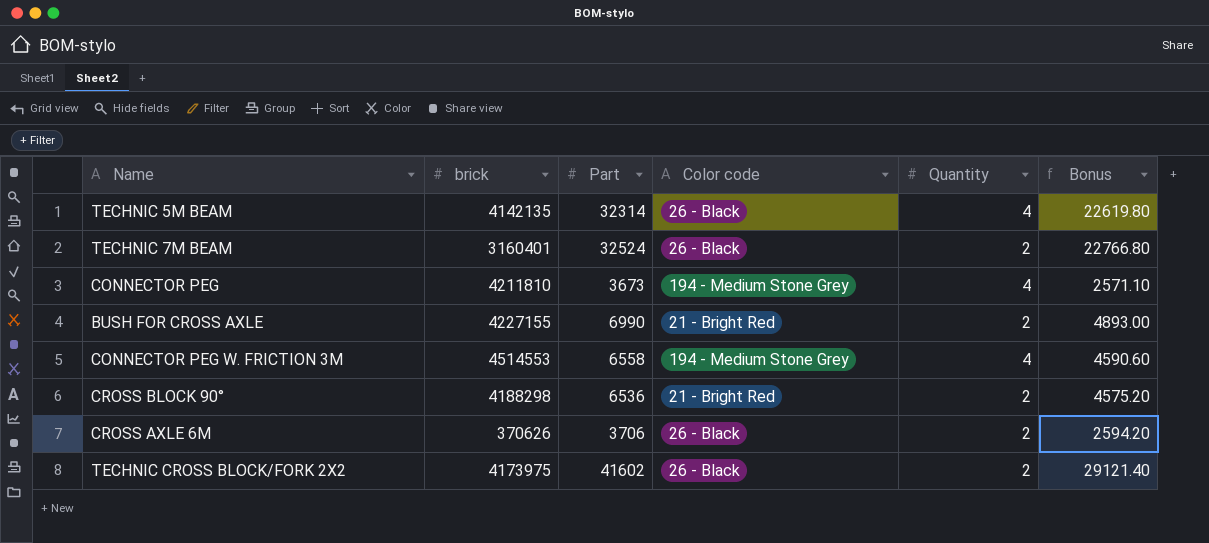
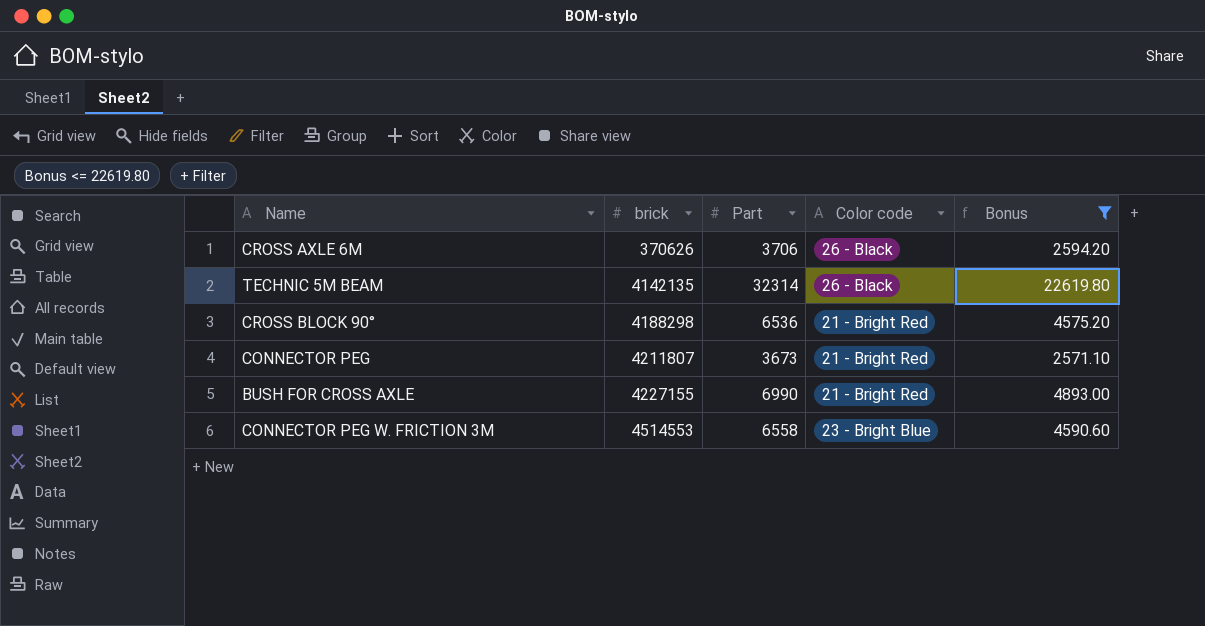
filter: none -> Bonus <= 22619.80
row order: none -> brick ascending
column Quantity | position: 5 -> none
CONNECTOR PEG | brick: 4211810 -> 4211807
CONNECTOR PEG | Color code: 194 - Medium Stone Grey -> 21 - Bright Red
CONNECTOR PEG W. FRICTION 3M | Color code: 194 - Medium Stone Grey -> 23 - Bright Blue

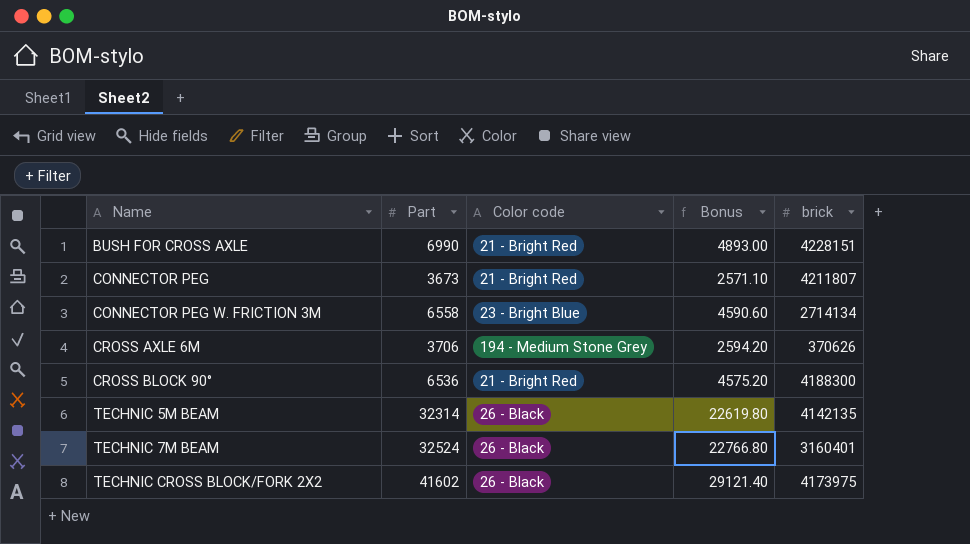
filter: Bonus <= 22619.80 -> none
row order: brick ascending -> Name ascending
column brick | position: 2 -> 5
BUSH FOR CROSS AXLE | brick: 4227155 -> 4228151
CONNECTOR PEG W. FRICTION 3M | brick: 4514553 -> 2714134
CROSS AXLE 6M | Color code: 26 - Black -> 194 - Medium Stone Grey
CROSS BLOCK 90° | brick: 4188298 -> 4188300

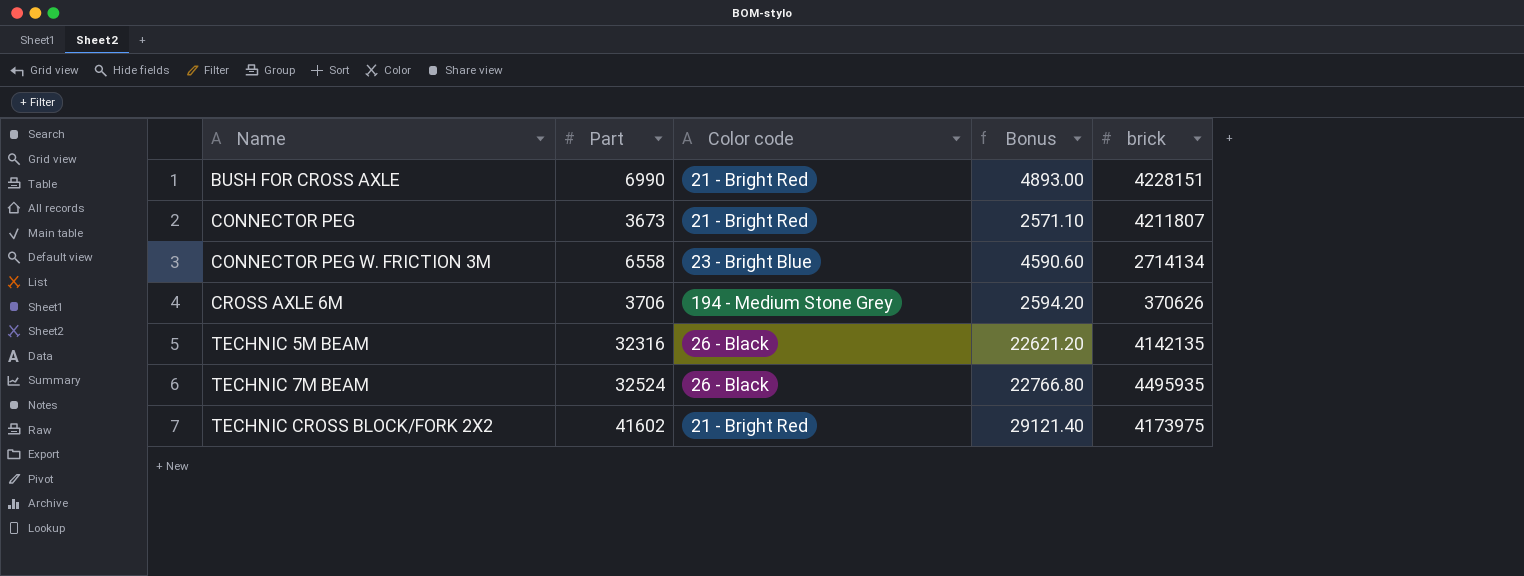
row CROSS BLOCK 90°: 6536 | 21 - Bright Red | 4575.20 | 4188300 -> none
TECHNIC 5M BEAM | Part: 32314 -> 32316
TECHNIC 5M BEAM | Bonus: 22619.80 -> 22621.20
TECHNIC 7M BEAM | brick: 3160401 -> 4495935
TECHNIC CROSS BLOCK/FORK 2X2 | Color code: 26 - Black -> 21 - Bright Red

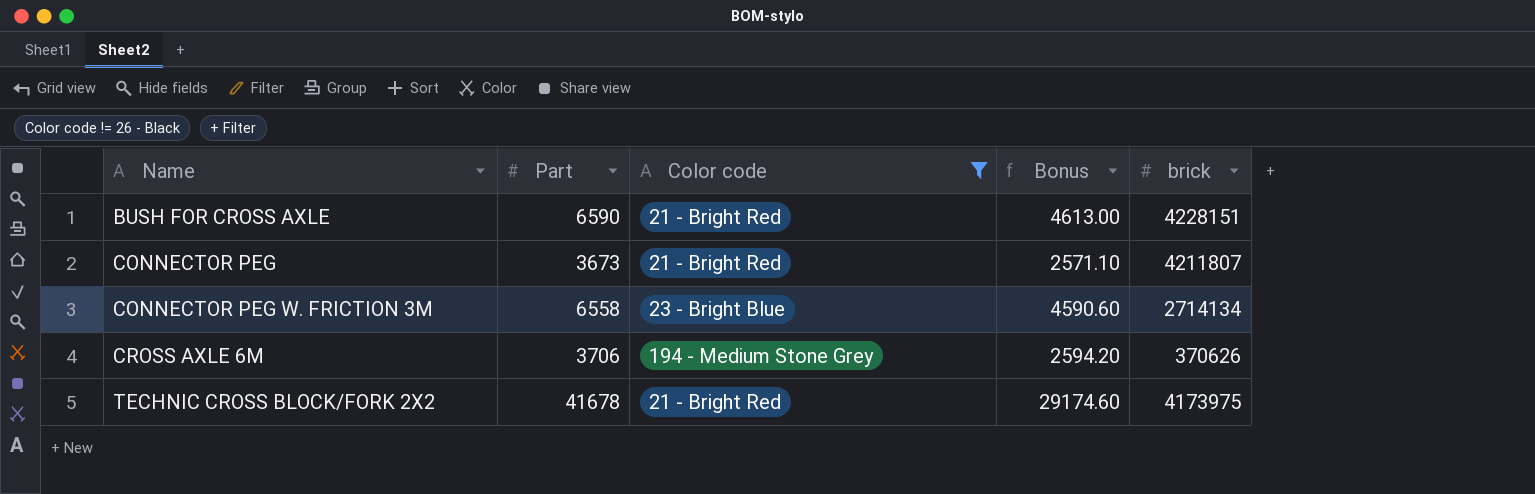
filter: none -> Color code != 26 - Black
BUSH FOR CROSS AXLE | Part: 6990 -> 6590
BUSH FOR CROSS AXLE | Bonus: 4893.00 -> 4613.00
TECHNIC CROSS BLOCK/FORK 2X2 | Part: 41602 -> 41678
TECHNIC CROSS BLOCK/FORK 2X2 | Bonus: 29121.40 -> 29174.60

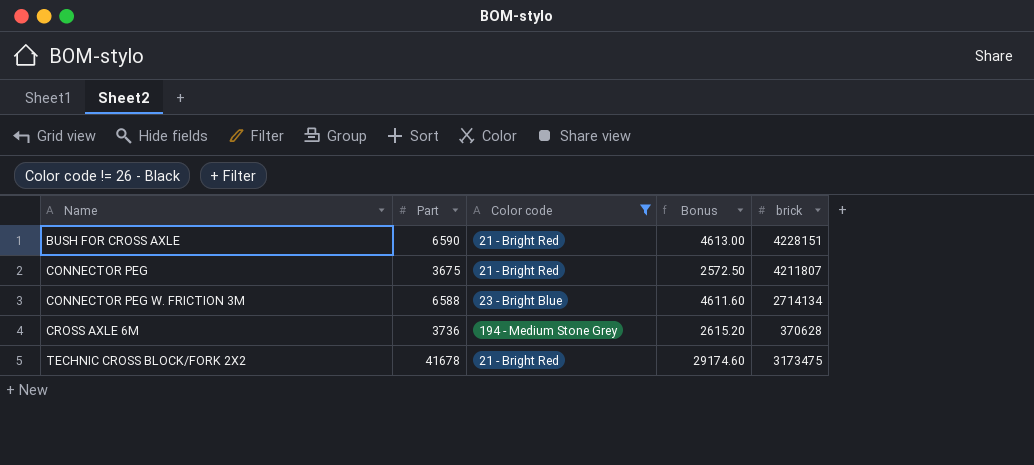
CONNECTOR PEG | Part: 3673 -> 3675
CONNECTOR PEG | Bonus: 2571.10 -> 2572.50
CONNECTOR PEG W. FRICTION 3M | Part: 6558 -> 6588
CONNECTOR PEG W. FRICTION 3M | Bonus: 4590.60 -> 4611.60
CROSS AXLE 6M | Part: 3706 -> 3736
CROSS AXLE 6M | Bonus: 2594.20 -> 2615.20
CROSS AXLE 6M | brick: 370626 -> 370628
TECHNIC CROSS BLOCK/FORK 2X2 | brick: 4173975 -> 3173475

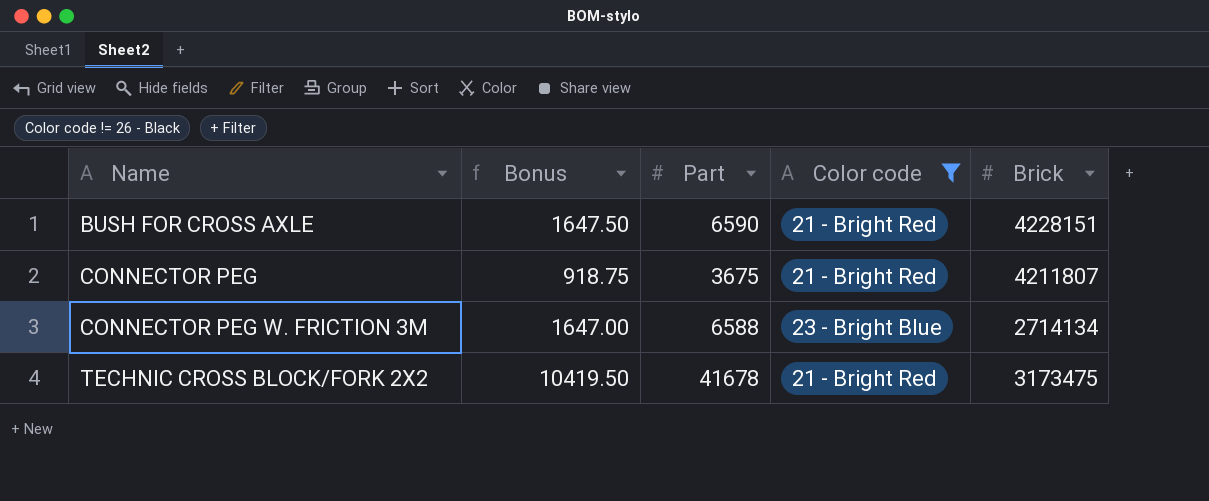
column Bonus | formula: [Part] * 0.7 -> [Part] * 0.25
column Bonus | position: 4 -> 2
column name: brick -> Brick
row CROSS AXLE 6M: 3736 | 194 - Medium Stone Grey | 2615.20 | 370628 -> none

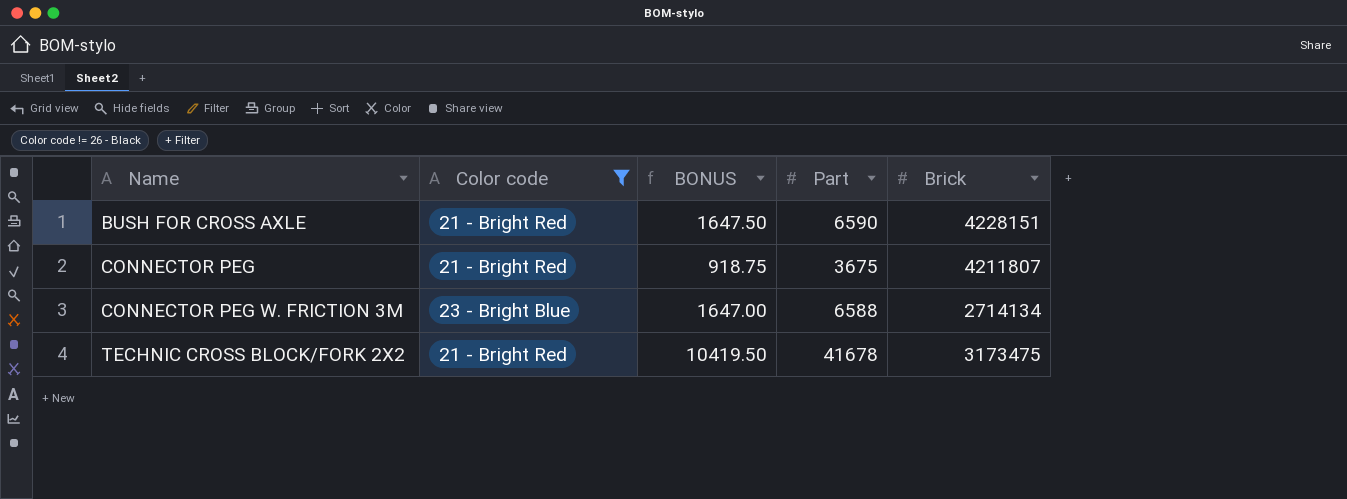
column Color code | position: 4 -> 2
column name: Bonus -> BONUS

